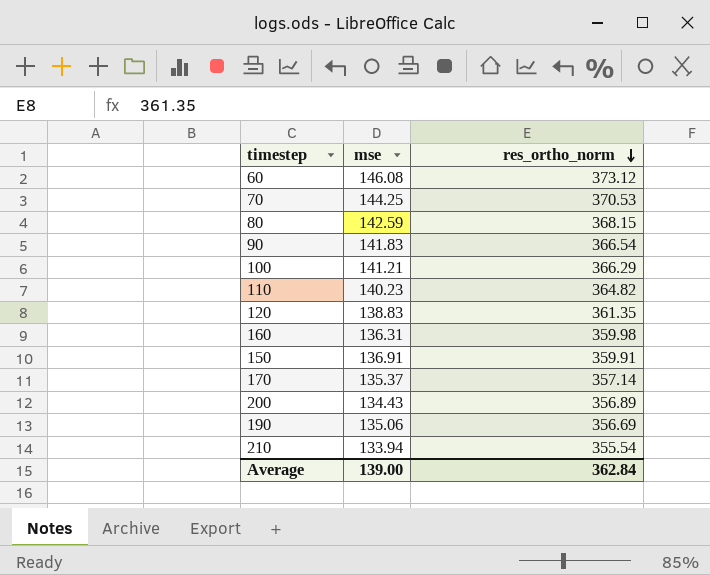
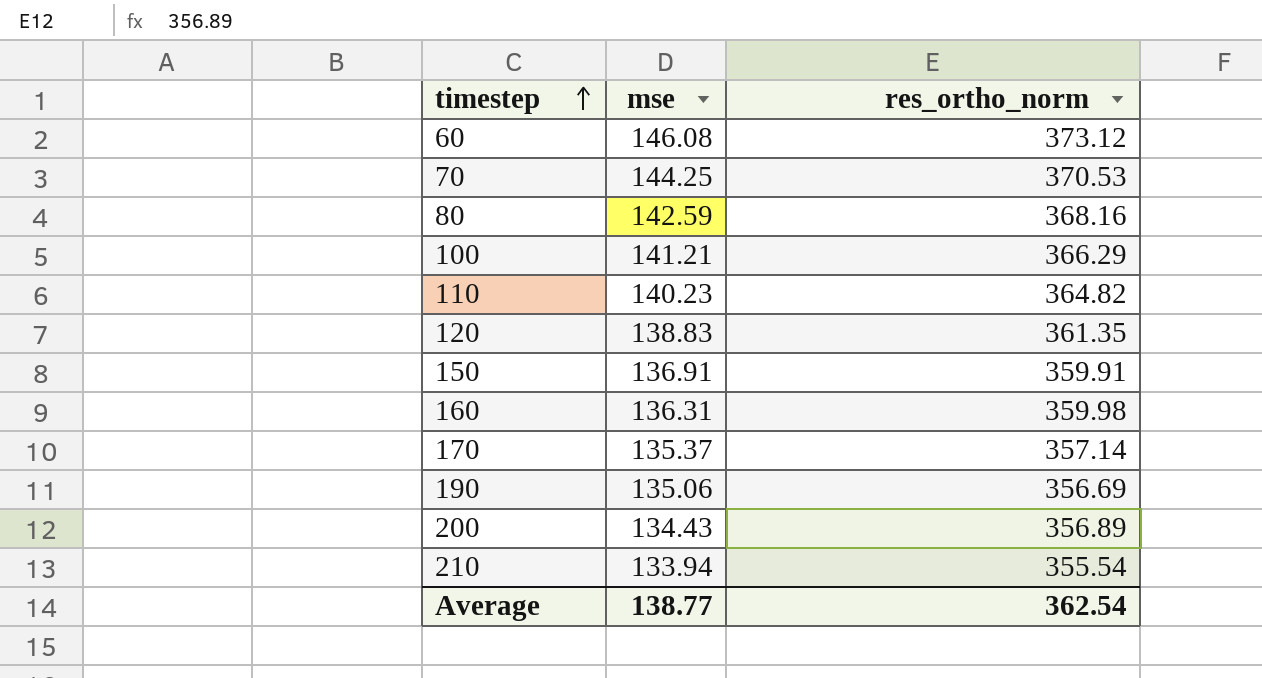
row order: res_ortho_norm descending -> timestep ascending
row 90: 141.83 | 366.54 -> none
80 | res_ortho_norm: 368.15 -> 368.16
Average | mse: 139.00 -> 138.77
Average | res_ortho_norm: 362.84 -> 362.54

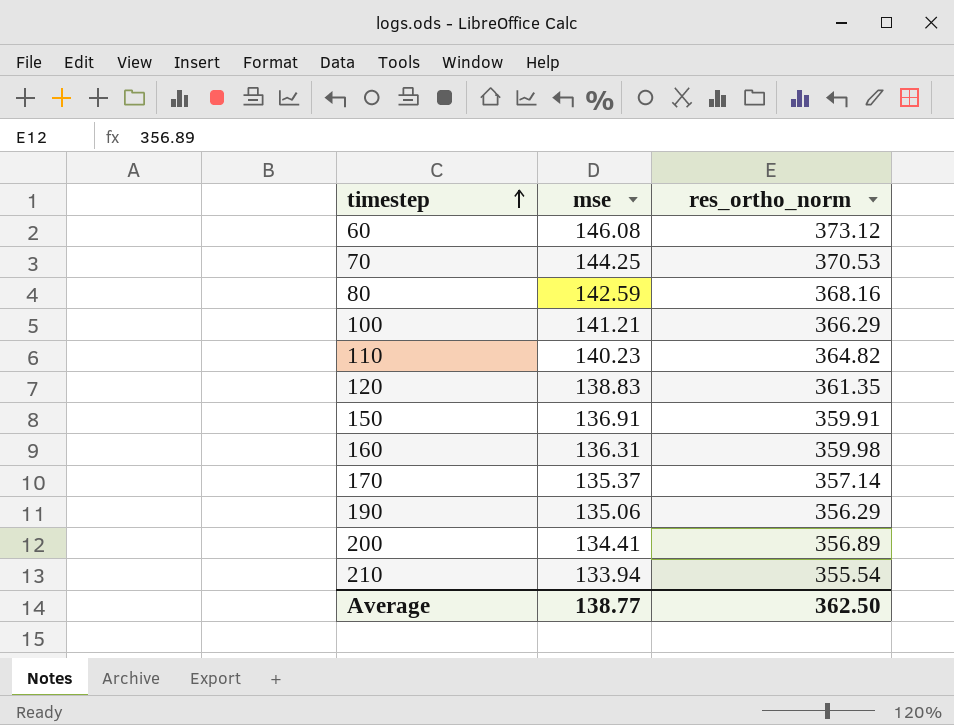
190 | res_ortho_norm: 356.69 -> 356.29
200 | mse: 134.43 -> 134.41
Average | res_ortho_norm: 362.54 -> 362.50

